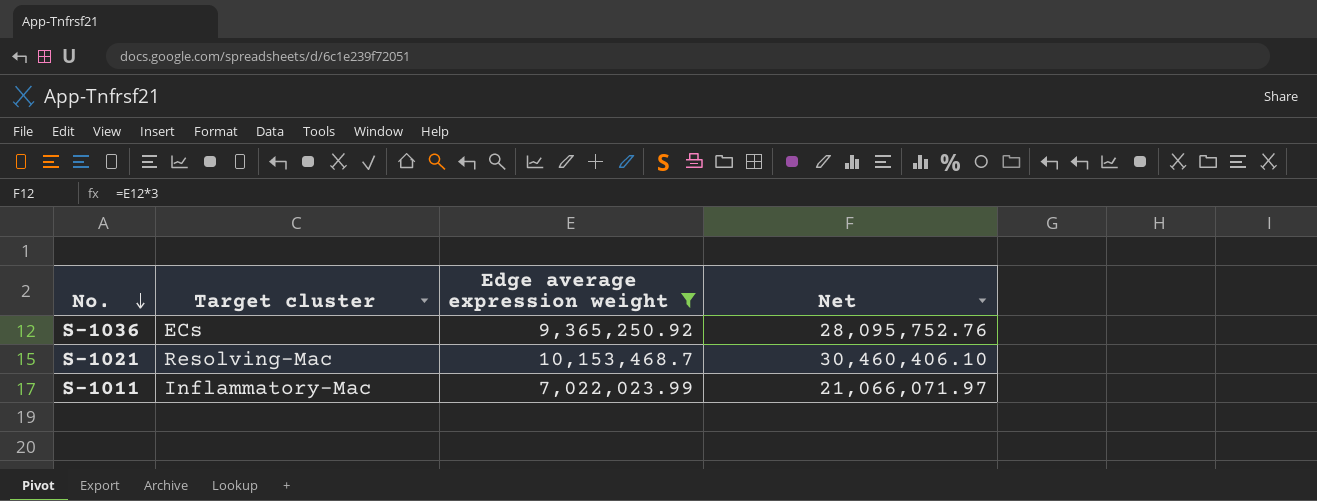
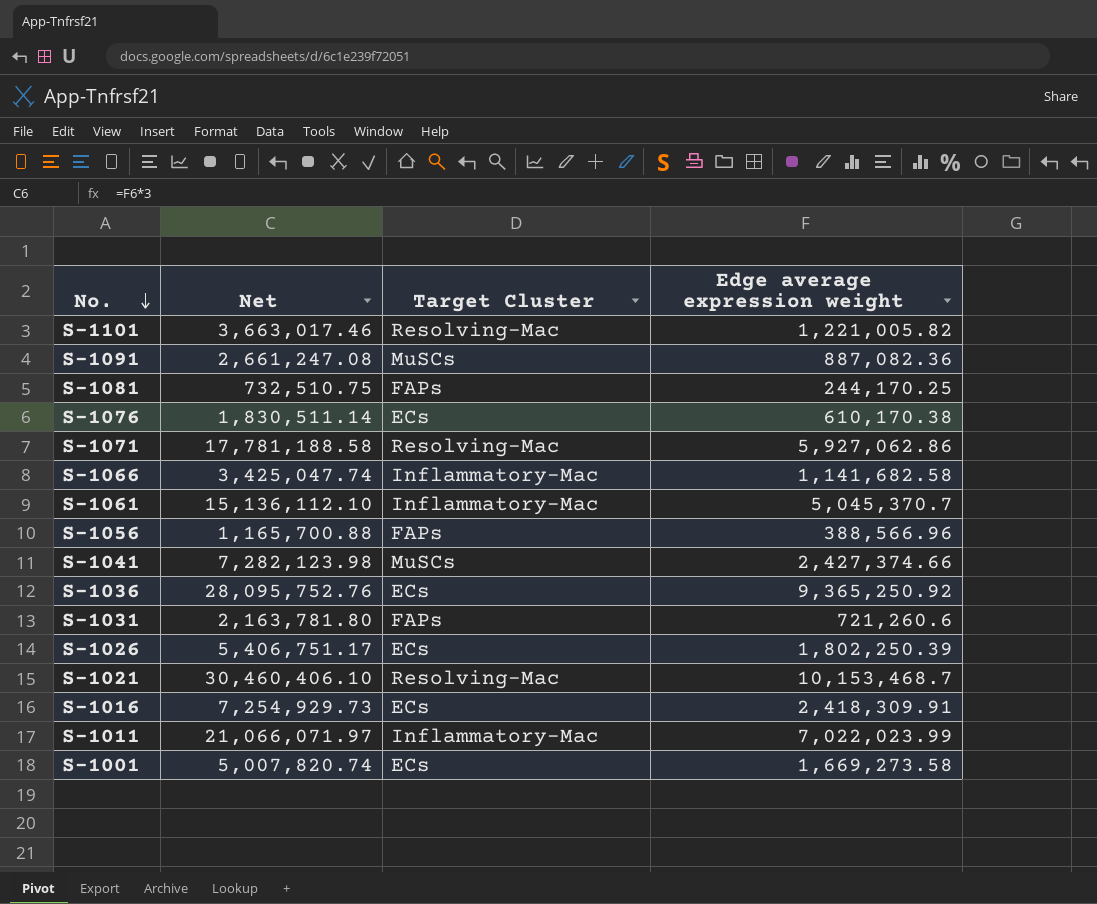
filter: Edge average expression weight >= 7,022,023.99 -> none
column Net | position: 4 -> 2
column name: Target cluster -> Target Cluster

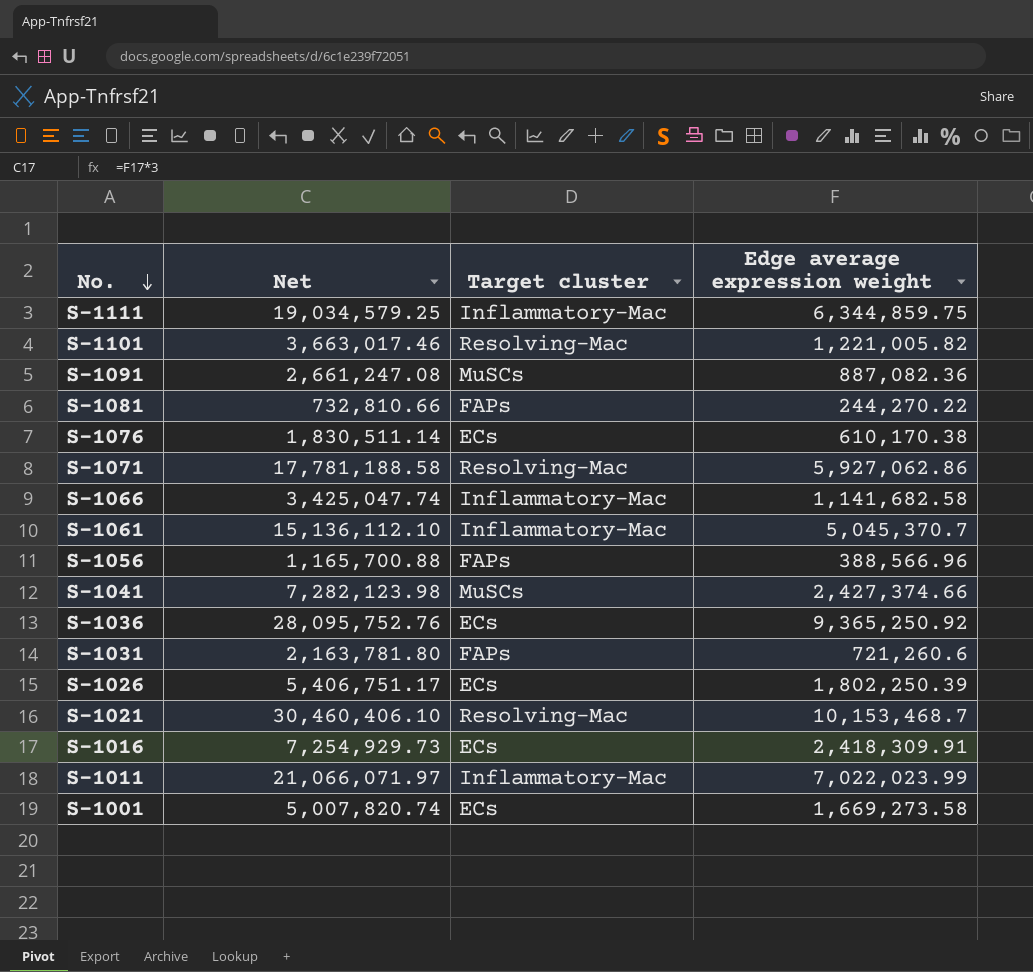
column name: Target Cluster -> Target cluster
row S-1111: none -> 19,034,579.25 | Inflammatory-Mac | 6,344,859.75
S-1081 | Net: 732,510.75 -> 732,810.66
S-1081 | Edge average expression weight: 244,170.25 -> 244,270.22

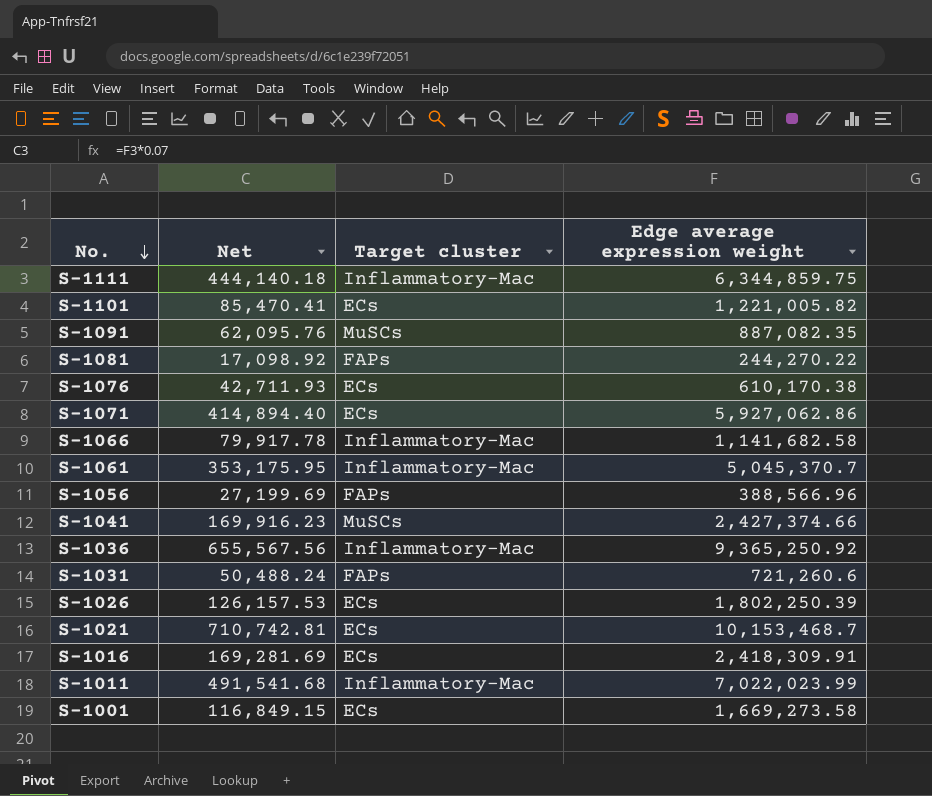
column Net | formula: [Edge average expression weight] * 3 -> [Edge average expression weight] * 0.07
S-1101 | Target cluster: Resolving-Mac -> ECs
S-1091 | Edge average expression weight: 887,082.36 -> 887,082.35
S-1071 | Target cluster: Resolving-Mac -> ECs
S-1036 | Target cluster: ECs -> Inflammatory-Mac
S-1021 | Target cluster: Resolving-Mac -> ECs

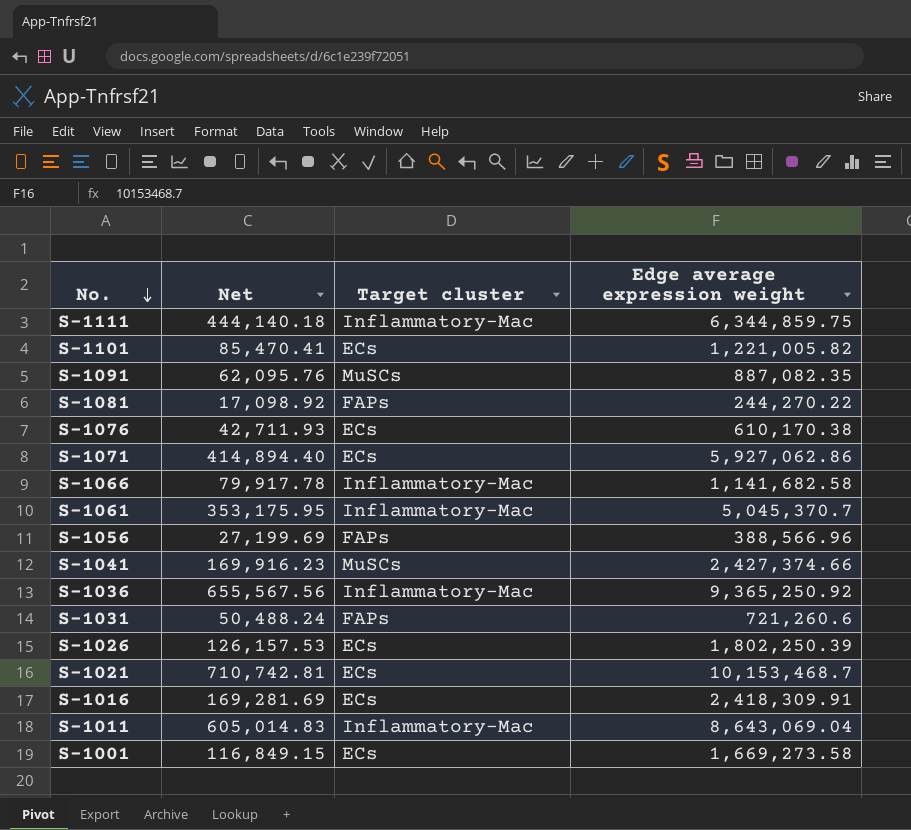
S-1011 | Net: 491,541.68 -> 605,014.83
S-1011 | Edge average expression weight: 7,022,023.99 -> 8,643,069.04

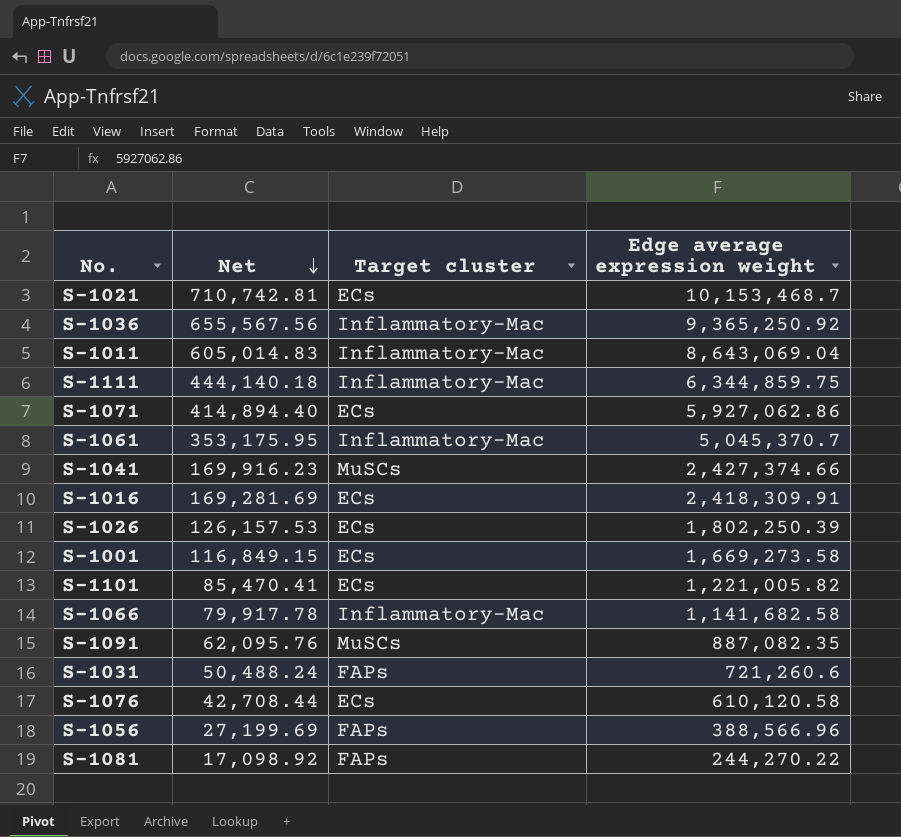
row order: No. descending -> Net descending
S-1076 | Net: 42,711.93 -> 42,708.44
S-1076 | Edge average expression weight: 610,170.38 -> 610,120.58

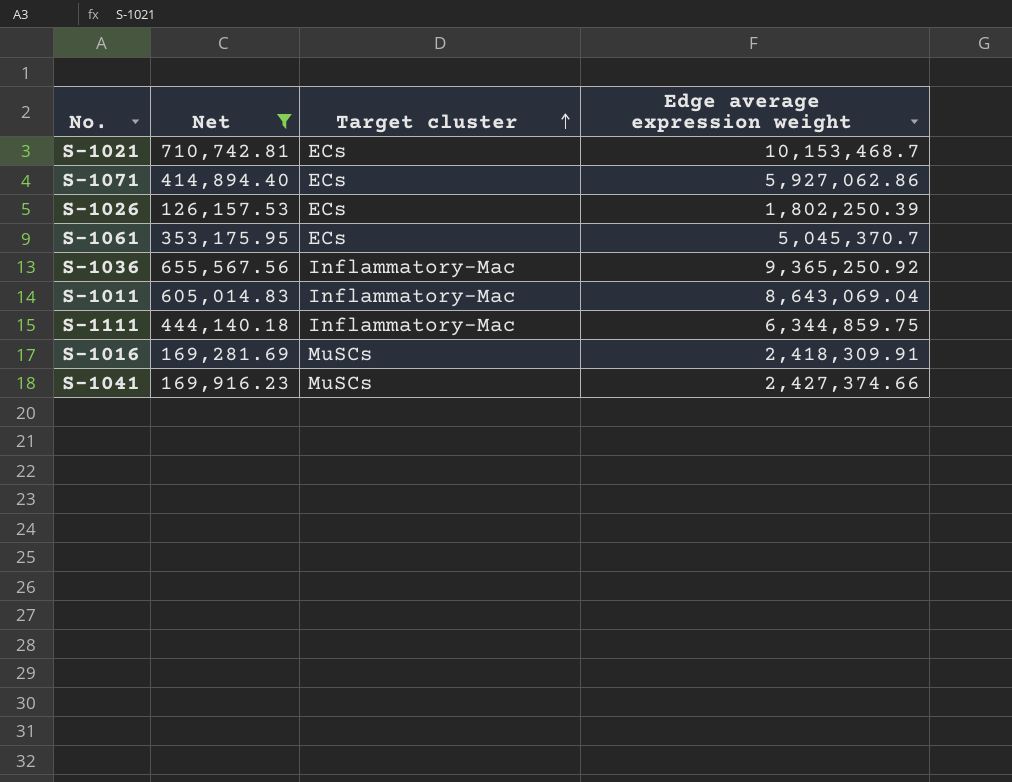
filter: none -> Net >= 126,157.53
row order: Net descending -> Target cluster ascending
S-1061 | Target cluster: Inflammatory-Mac -> ECs
S-1016 | Target cluster: ECs -> MuSCs

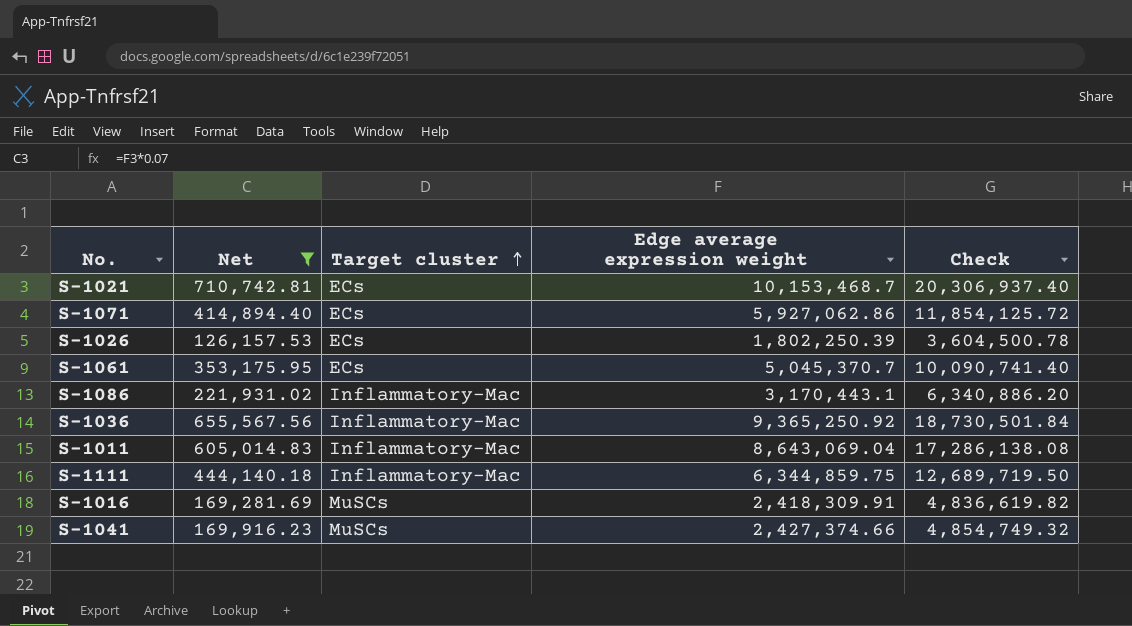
column Check | formula: none -> [Edge average expression weight] * 2
row S-1086: none -> 221,931.02 | Inflammatory-Mac | 3,170,443.1 | 6,340,886.20

